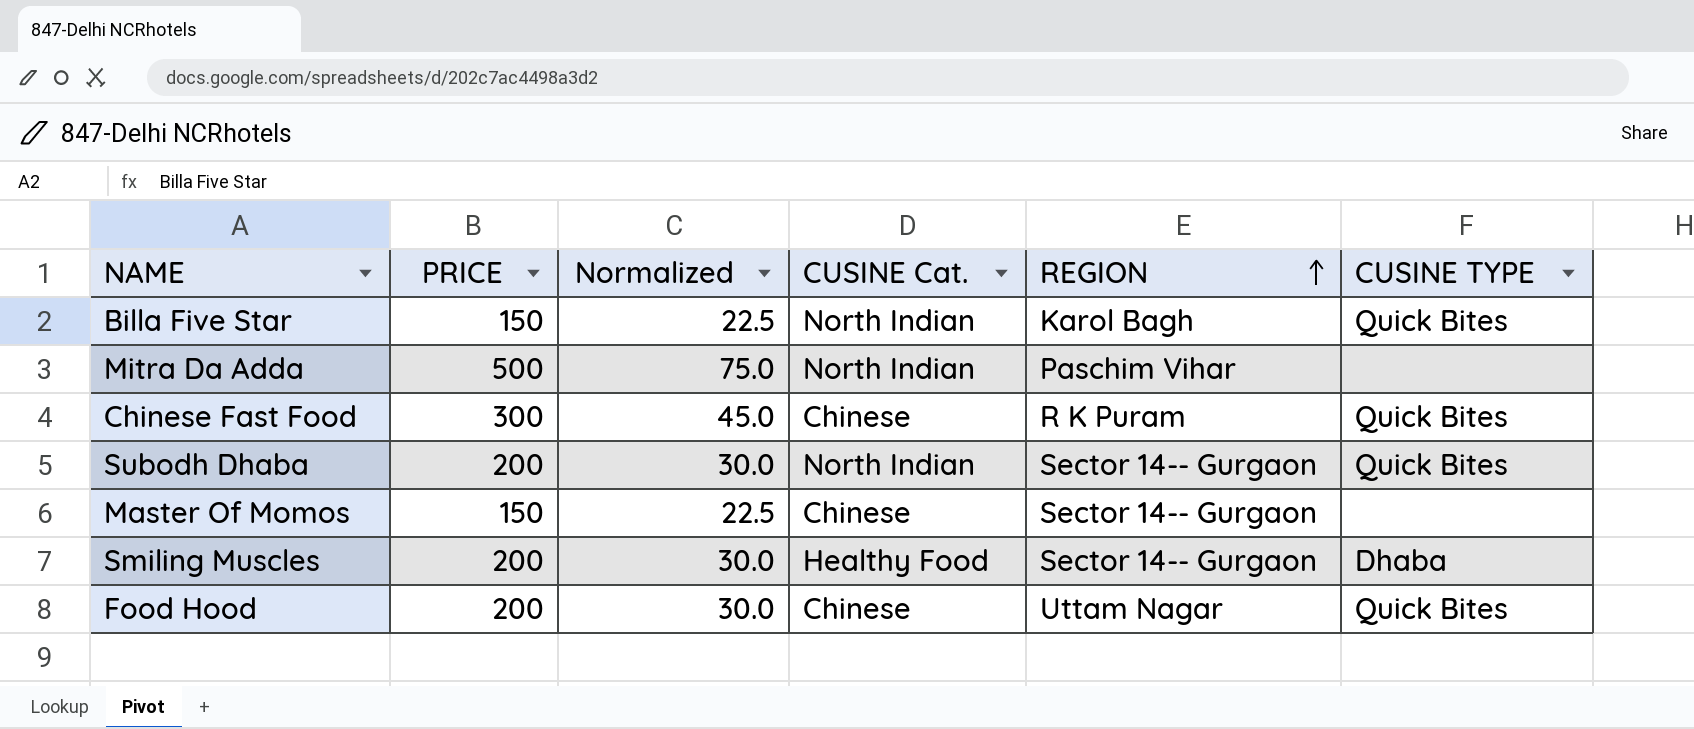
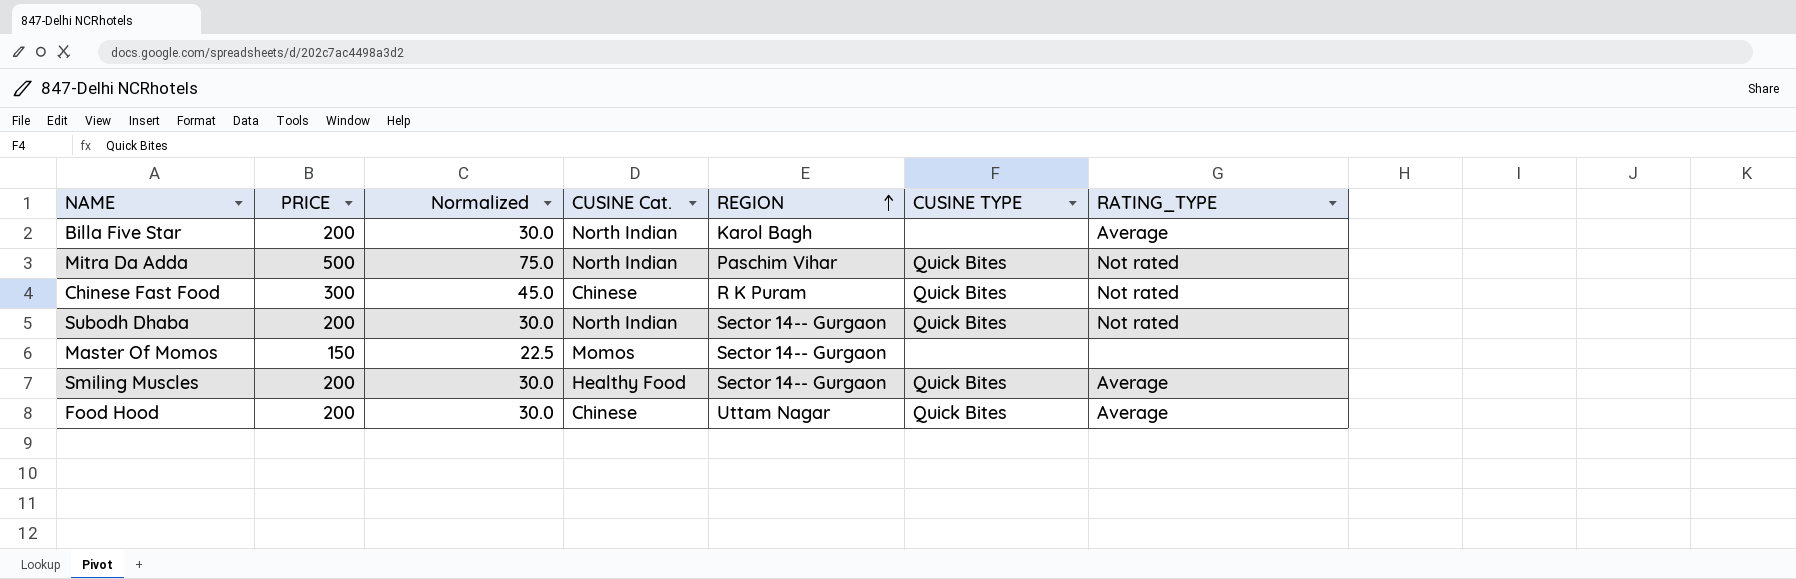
column RATING_TYPE | position: none -> 7
Billa Five Star | PRICE: 150 -> 200
Billa Five Star | Normalized: 22.5 -> 30.0
Billa Five Star | CUSINE TYPE: Quick Bites -> none
Mitra Da Adda | CUSINE TYPE: none -> Quick Bites
Master Of Momos | CUSINE Cat.: Chinese -> Momos
Smiling Muscles | CUSINE TYPE: Dhaba -> Quick Bites

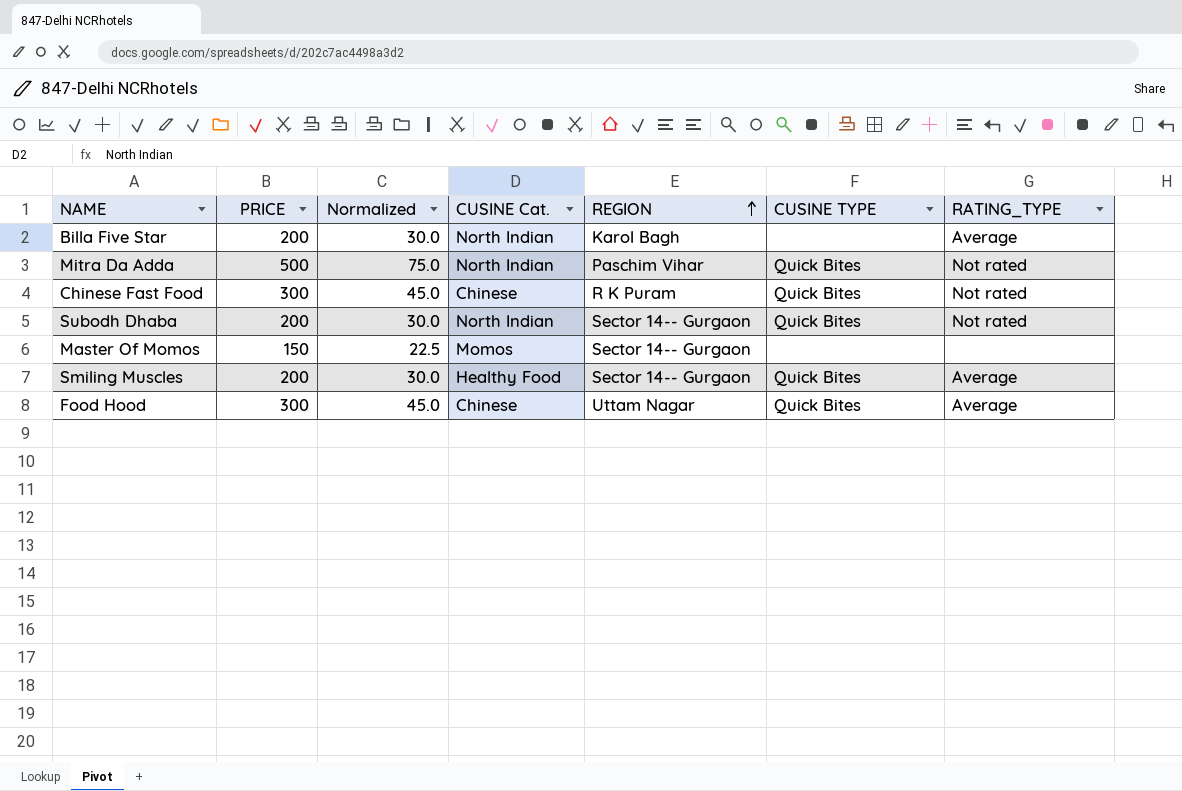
Food Hood | PRICE: 200 -> 300
Food Hood | Normalized: 30.0 -> 45.0

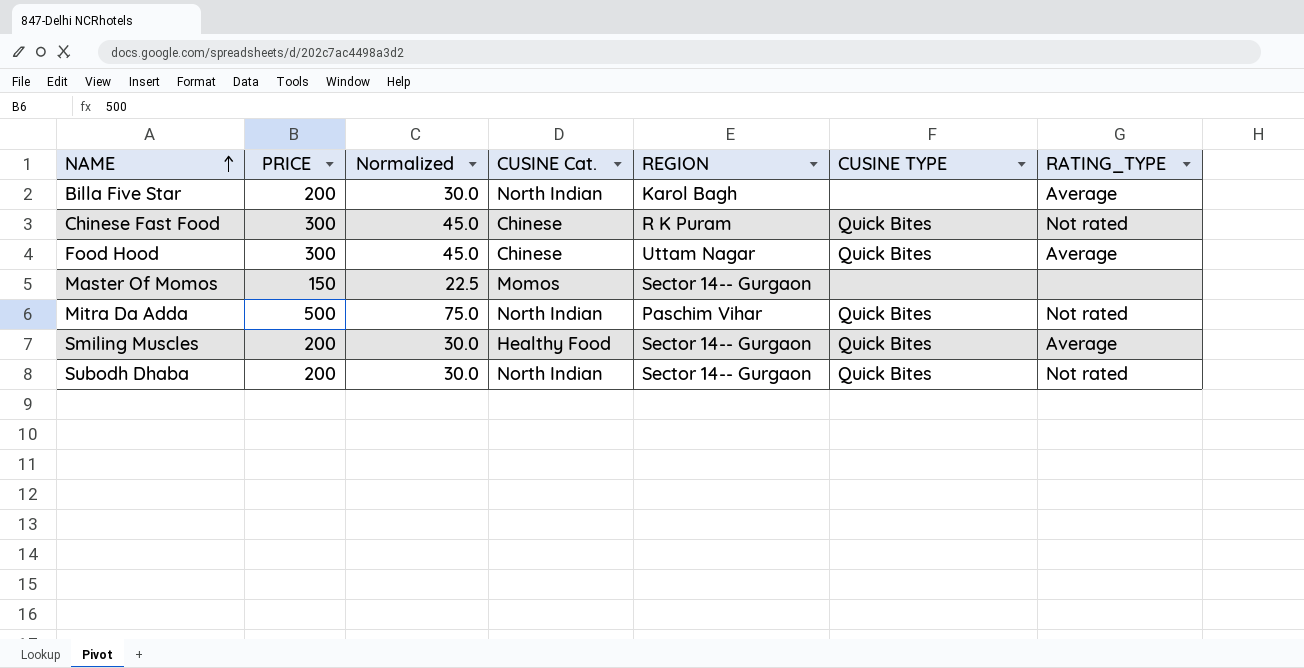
row order: REGION ascending -> NAME ascending

